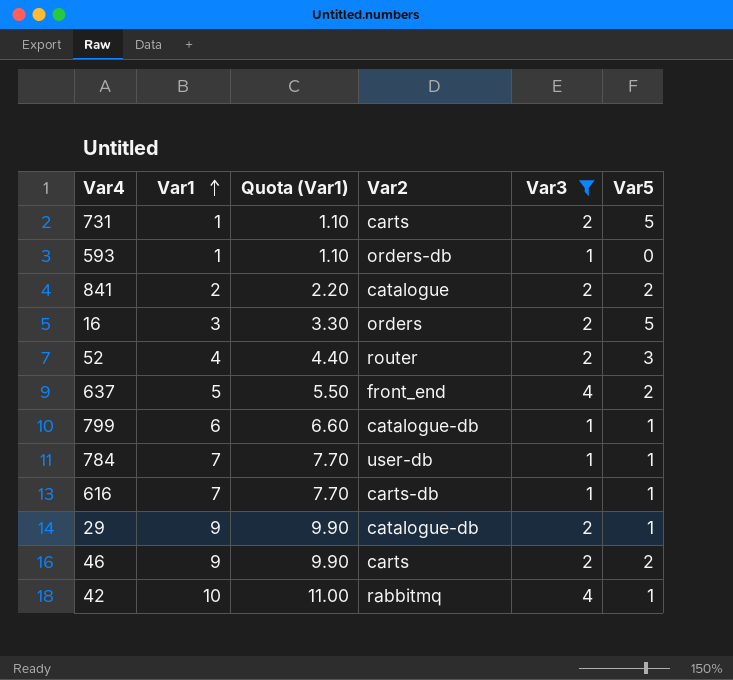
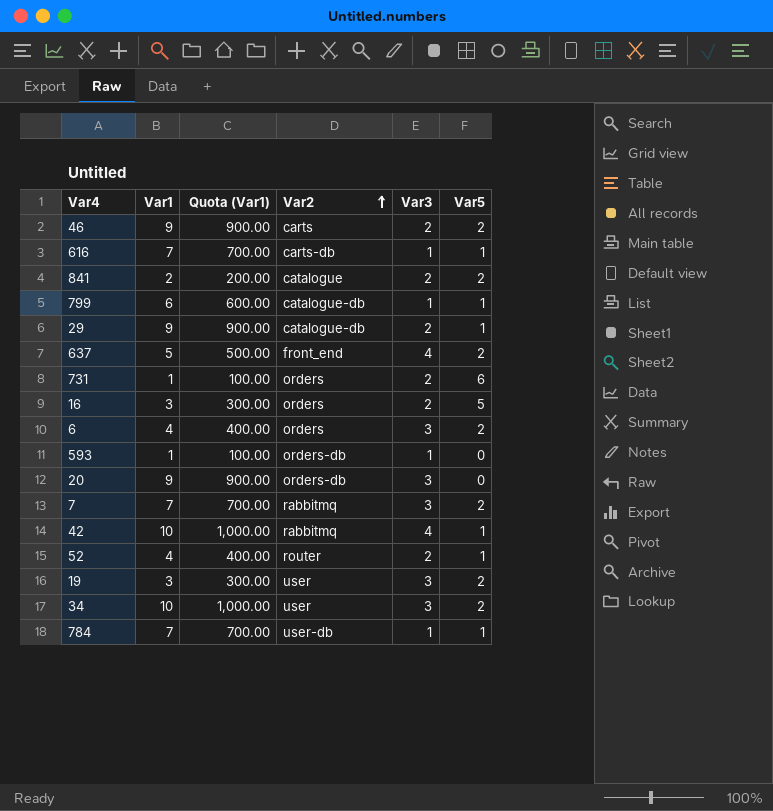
filter: Var3 != 3 -> none
row order: Var1 ascending -> Var2 ascending
column Quota (Var1) | formula: [Var1] * 1.1 -> [Var1] * 100
731 | Var2: carts -> orders
731 | Var5: 5 -> 6
52 | Var5: 3 -> 1

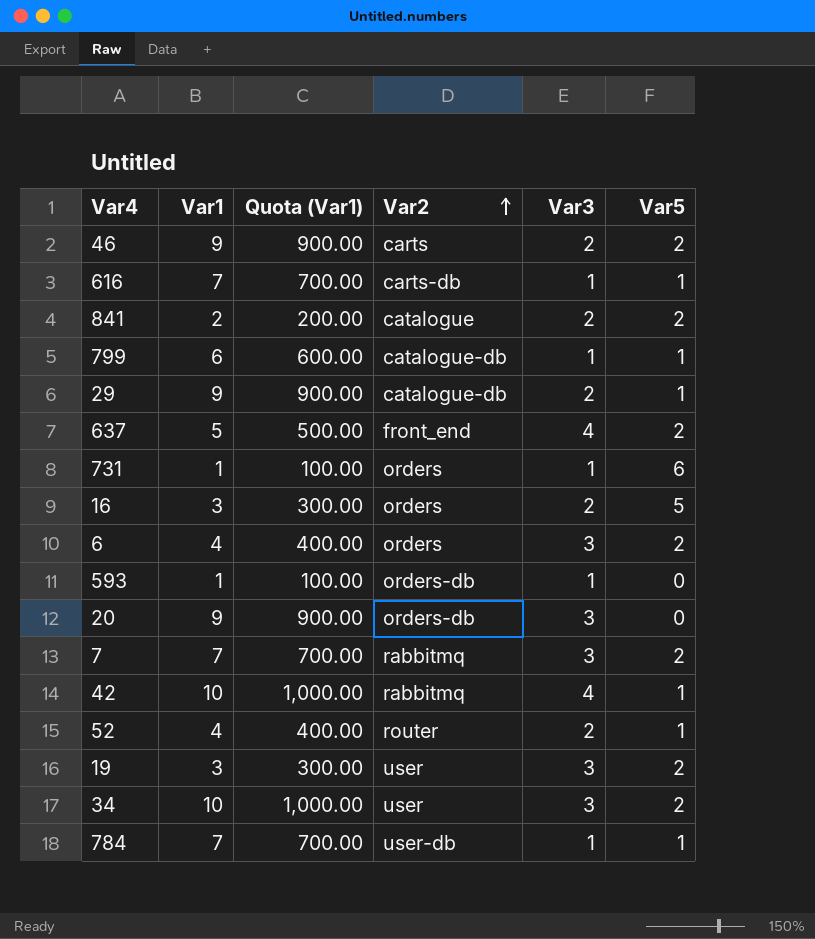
731 | Var3: 2 -> 1

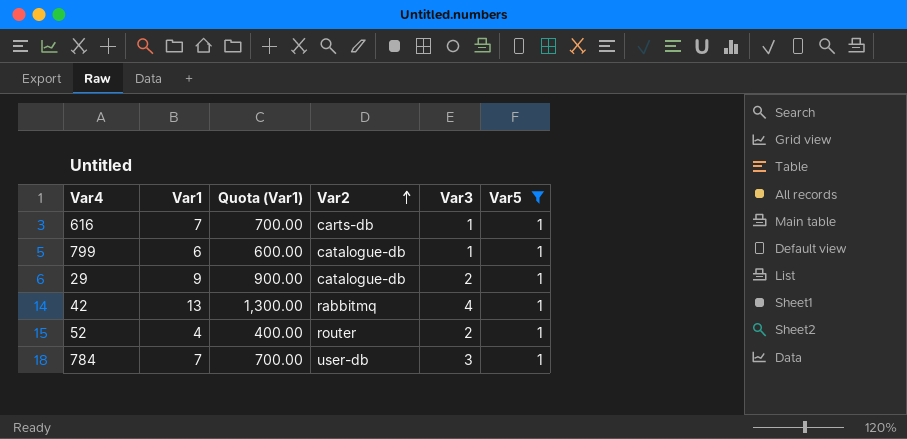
filter: none -> Var5 = 1
42 | Var1: 10 -> 13
42 | Quota (Var1): 1,000.00 -> 1,300.00
784 | Var3: 1 -> 3

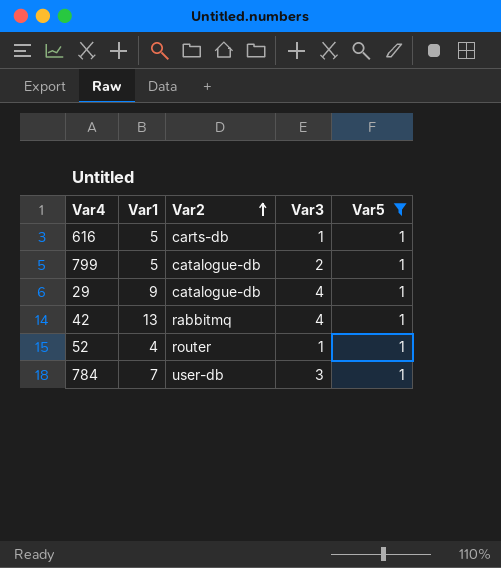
column Quota (Var1) | formula: [Var1] * 100 -> none
616 | Var1: 7 -> 5
799 | Var1: 6 -> 5
799 | Var3: 1 -> 2
29 | Var3: 2 -> 4
52 | Var3: 2 -> 1

